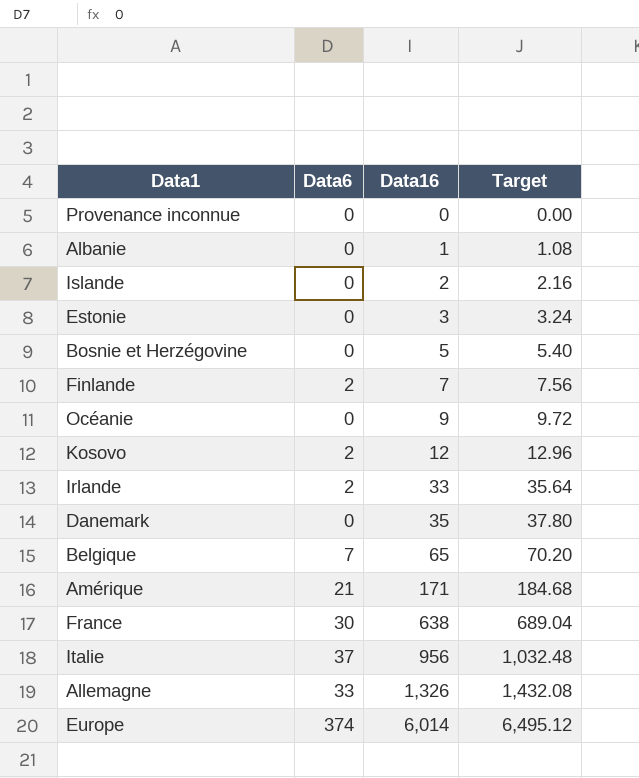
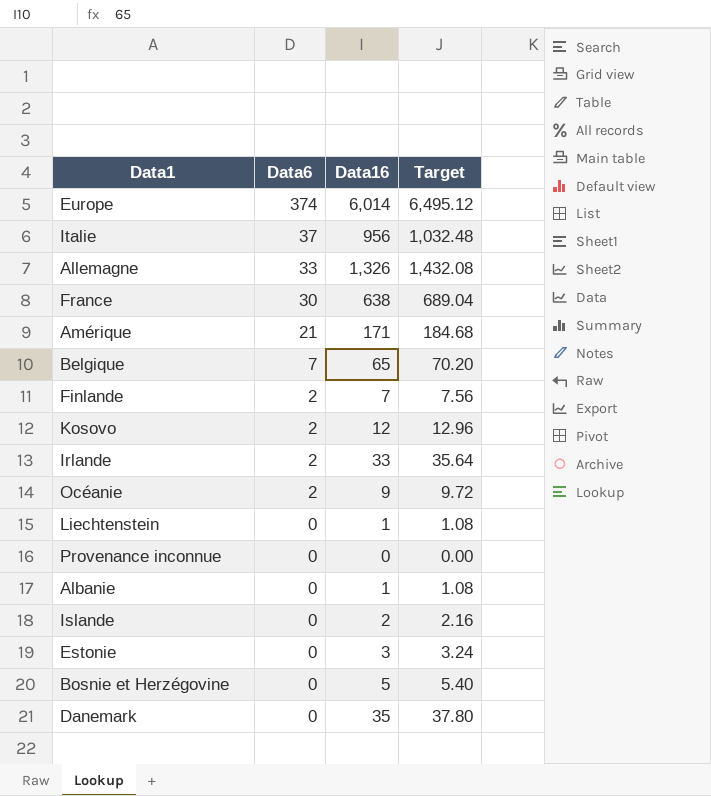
row order: Data16 ascending -> Data6 descending
Océanie | Data6: 0 -> 2
row Liechtenstein: none -> 0 | 1 | 1.08

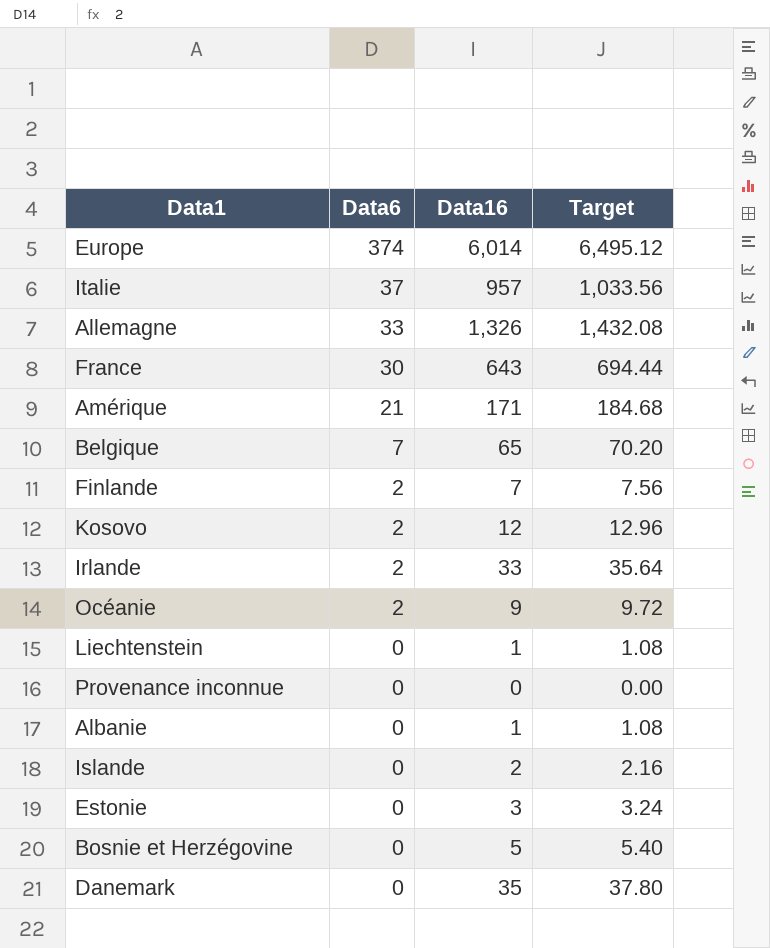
Italie | Data16: 956 -> 957
Italie | Target: 1,032.48 -> 1,033.56
France | Data16: 638 -> 643
France | Target: 689.04 -> 694.44

